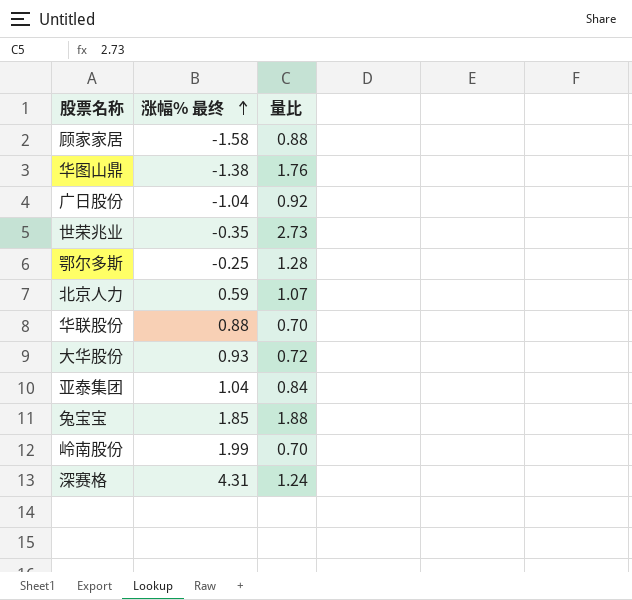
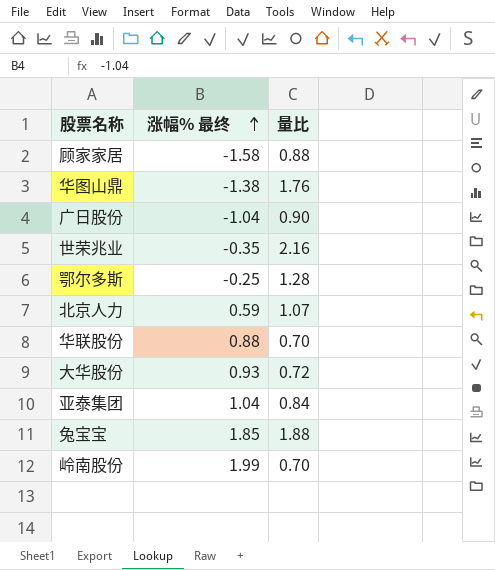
row 深赛格: 4.31 | 1.24 -> none
广日股份 | 量比: 0.92 -> 0.90
世荣兆业 | 量比: 2.73 -> 2.16

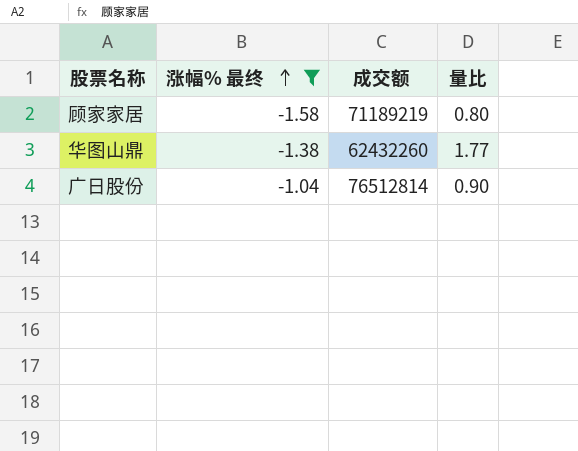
filter: none -> 涨幅% 最终 <= -1.04
column 成交额 | position: none -> 3
顾家家居 | 量比: 0.88 -> 0.80
华图山鼎 | 量比: 1.76 -> 1.77

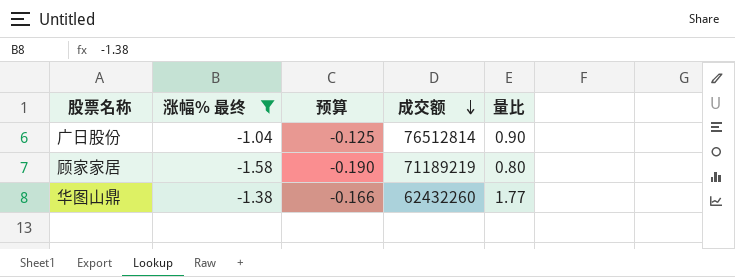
row order: 涨幅% 最终 ascending -> 成交额 descending
column 预算 | formula: none -> [涨幅% 最终] * 0.12

